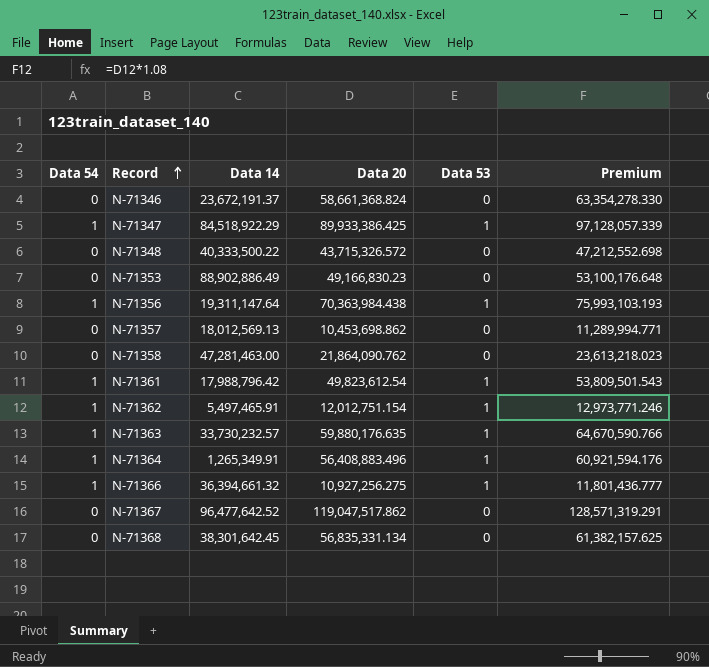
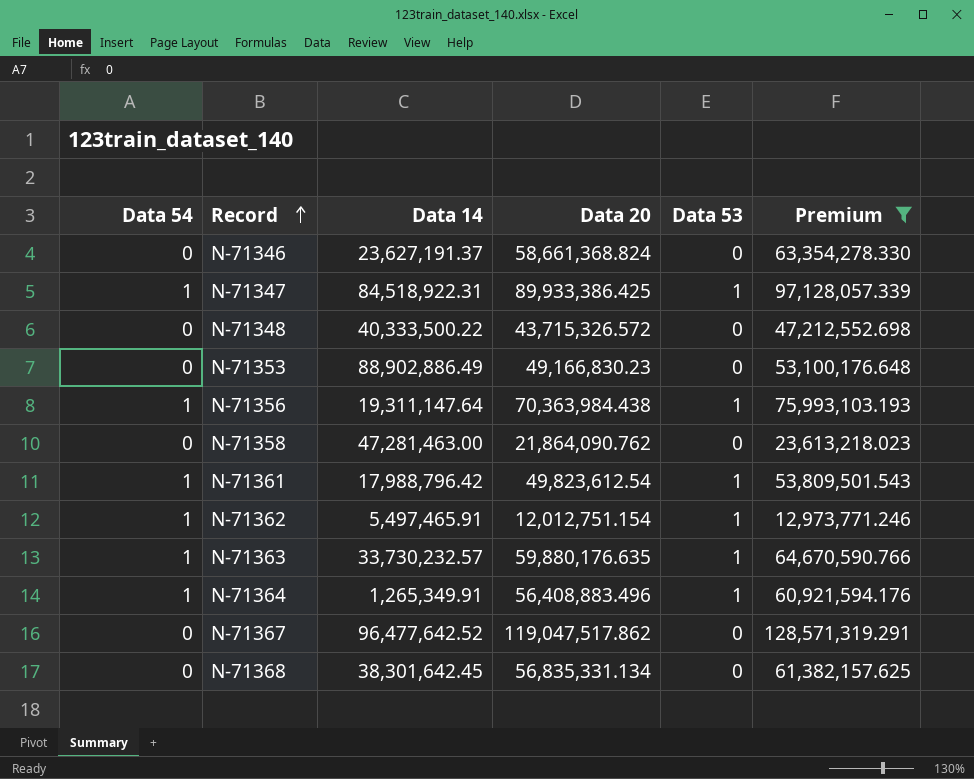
filter: none -> Premium >= 12,973,771.246
N-71346 | Data 14: 23,672,191.37 -> 23,627,191.37
N-71347 | Data 14: 84,518,922.29 -> 84,518,922.31

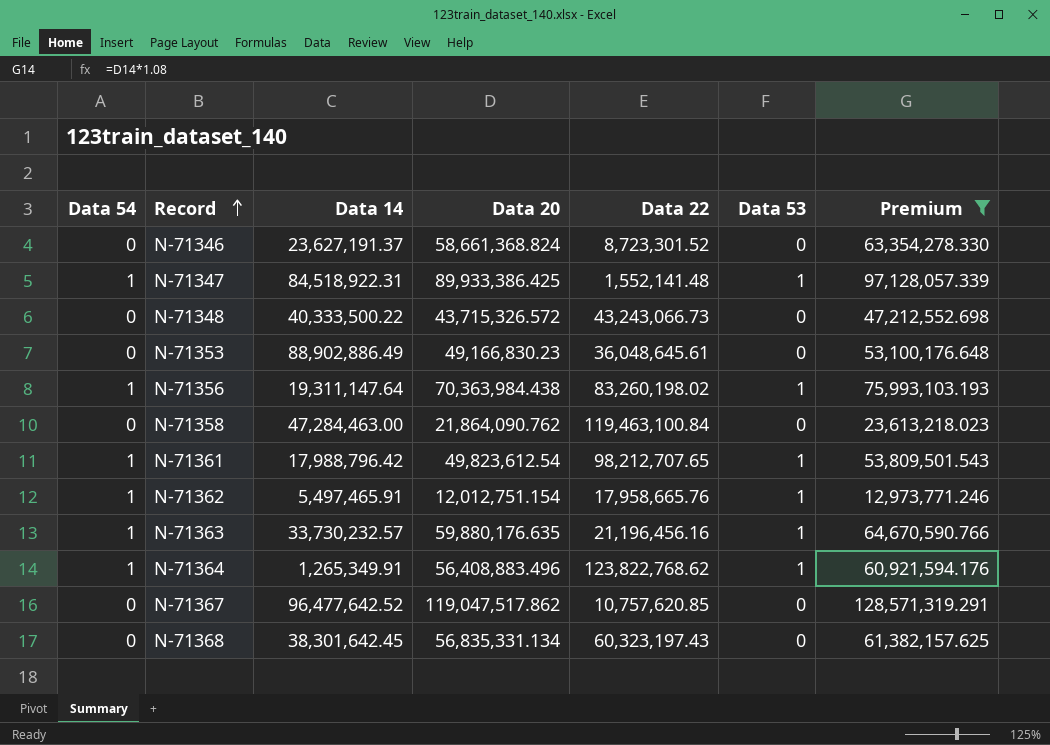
column Data 22 | position: none -> 5
N-71358 | Data 14: 47,281,463.00 -> 47,284,463.00

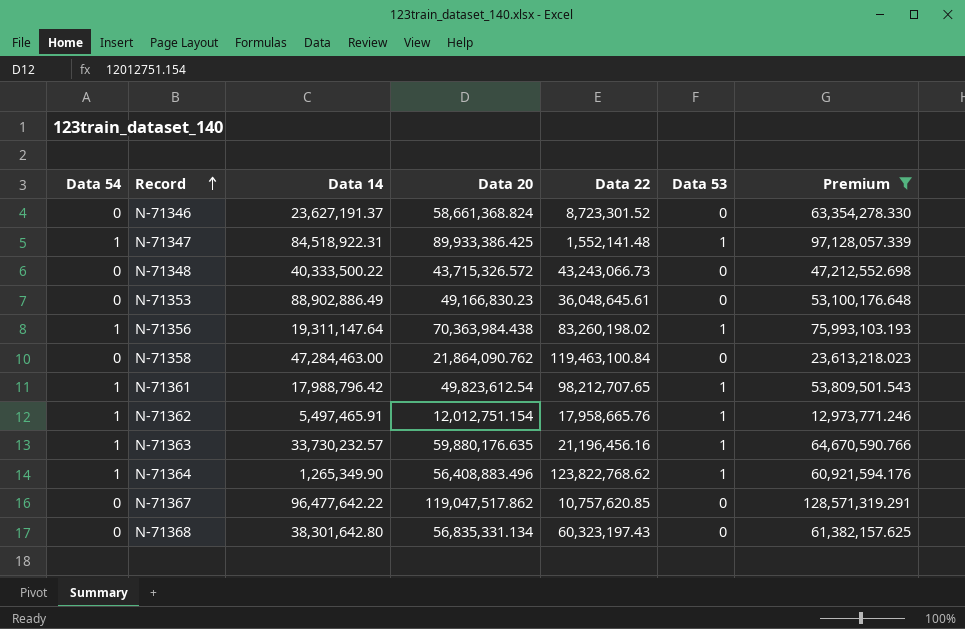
N-71364 | Data 14: 1,265,349.91 -> 1,265,349.90
N-71367 | Data 14: 96,477,642.52 -> 96,477,642.22
N-71368 | Data 14: 38,301,642.45 -> 38,301,642.80

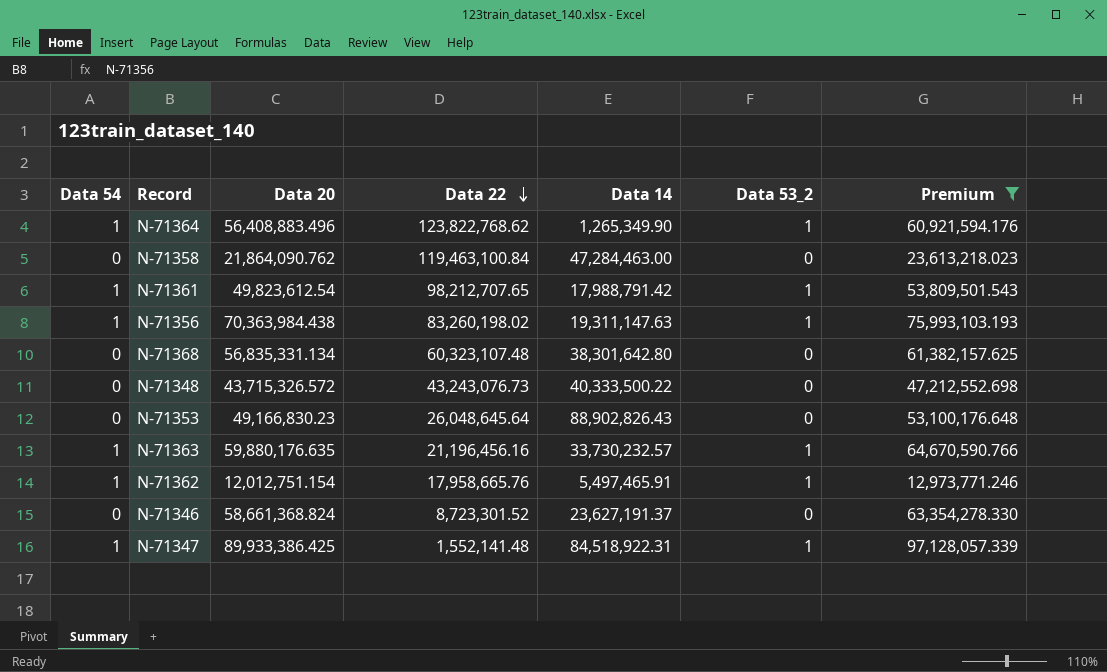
row order: Record ascending -> Data 22 descending
column Data 14 | position: 3 -> 5
column name: Data 53 -> Data 53_2
row N-71367: 0 | 96,477,642.22 | 119,047,517.862 | 10,757,620.85 | 0 | 128,571,319.291 -> none
N-71361 | Data 14: 17,988,796.42 -> 17,988,791.42
N-71356 | Data 14: 19,311,147.64 -> 19,311,147.63
N-71368 | Data 22: 60,323,197.43 -> 60,323,107.48
N-71348 | Data 22: 43,243,066.73 -> 43,243,076.73
N-71353 | Data 22: 36,048,645.61 -> 26,048,645.64
N-71353 | Data 14: 88,902,886.49 -> 88,902,826.43

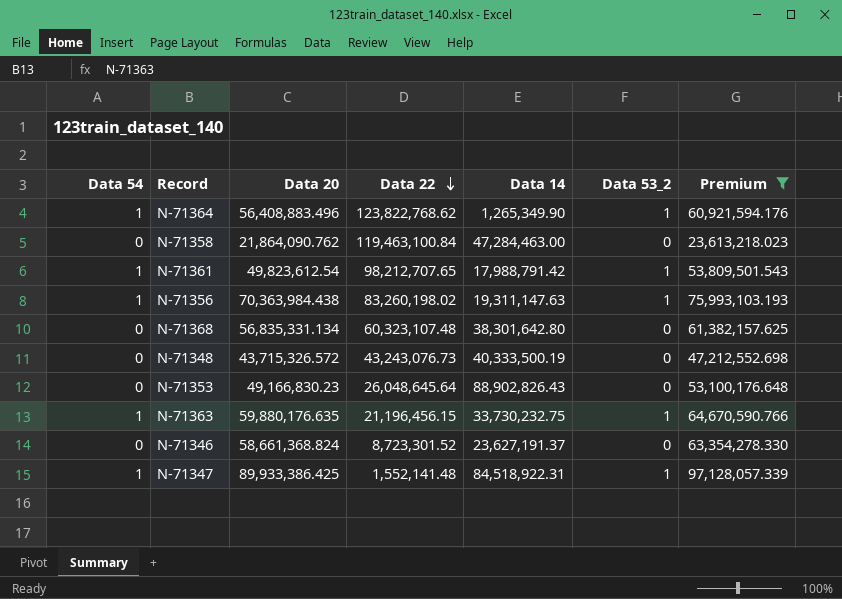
row N-71362: 1 | 12,012,751.154 | 17,958,665.76 | 5,497,465.91 | 1 | 12,973,771.246 -> none
N-71348 | Data 14: 40,333,500.22 -> 40,333,500.19
N-71363 | Data 22: 21,196,456.16 -> 21,196,456.15
N-71363 | Data 14: 33,730,232.57 -> 33,730,232.75

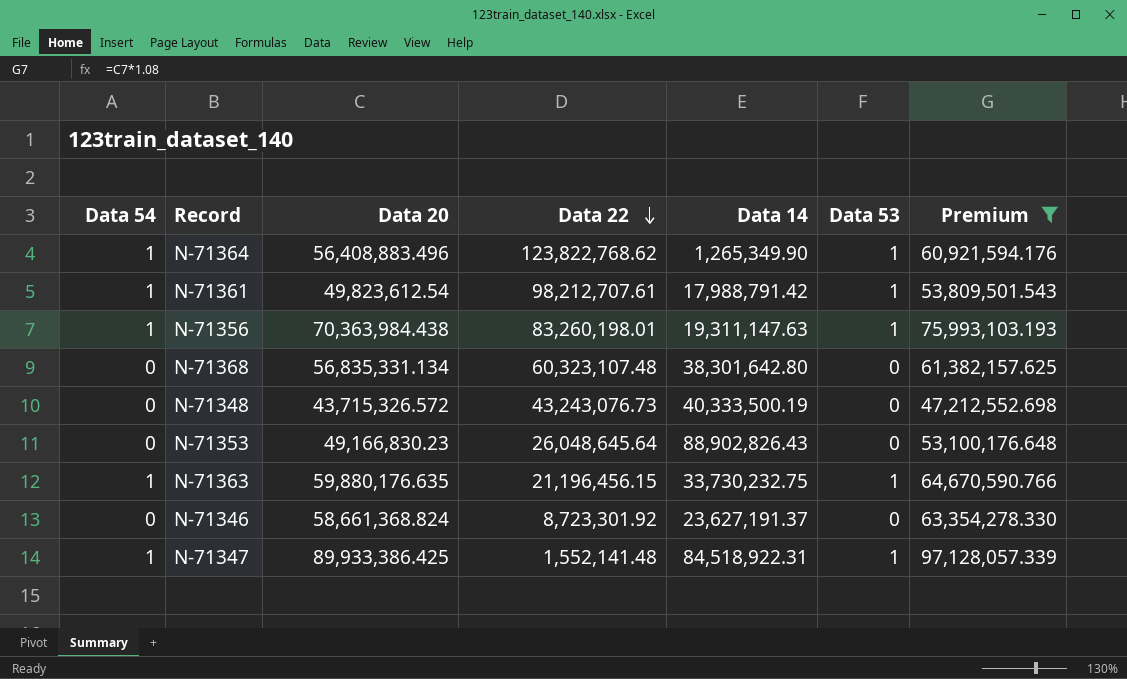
column name: Data 53_2 -> Data 53
row N-71358: 0 | 21,864,090.762 | 119,463,100.84 | 47,284,463.00 | 0 | 23,613,218.023 -> none
N-71361 | Data 22: 98,212,707.65 -> 98,212,707.61
N-71356 | Data 22: 83,260,198.02 -> 83,260,198.01
N-71346 | Data 22: 8,723,301.52 -> 8,723,301.92

